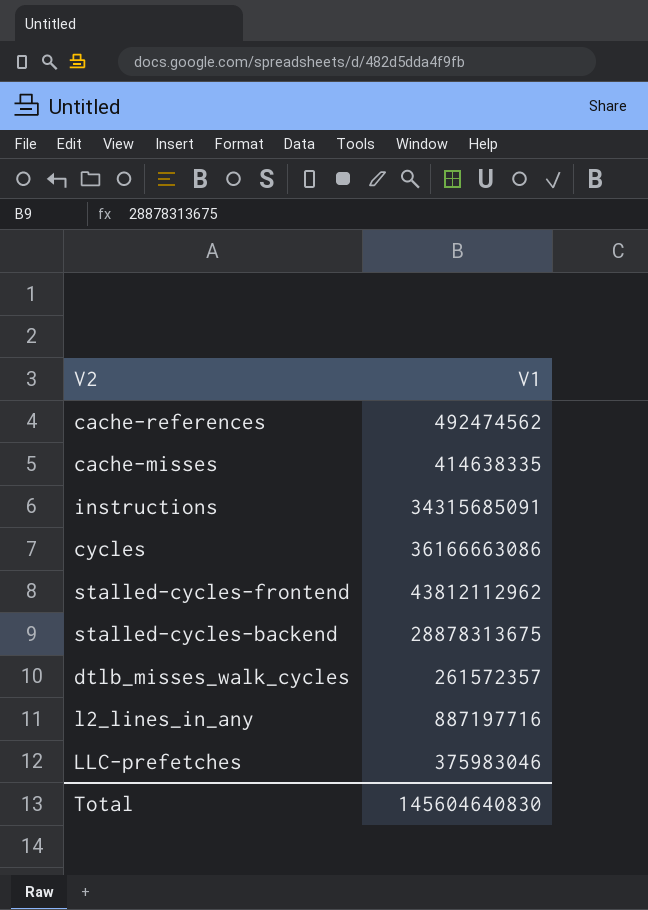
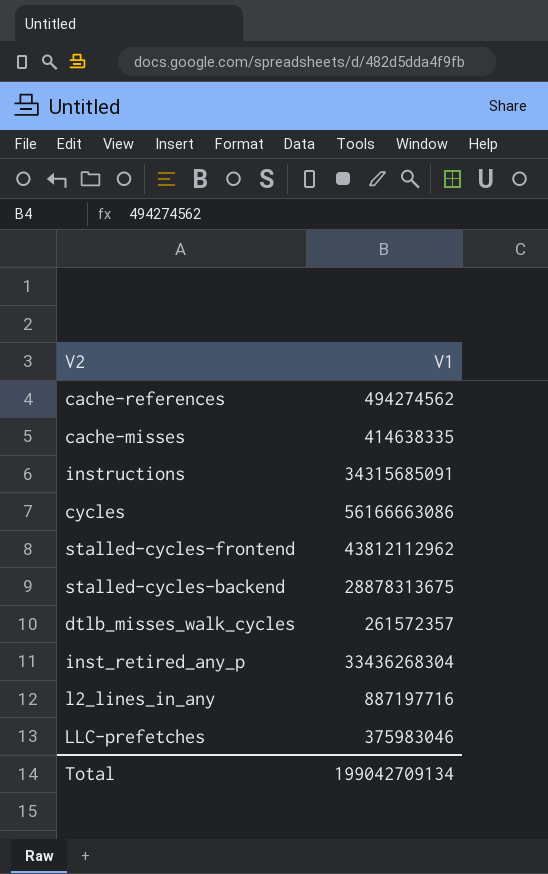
cache-references | V1: 492474562 -> 494274562
cycles | V1: 36166663086 -> 56166663086
row inst_retired_any_p: none -> 33436268304
Total | V1: 145604640830 -> 199042709134

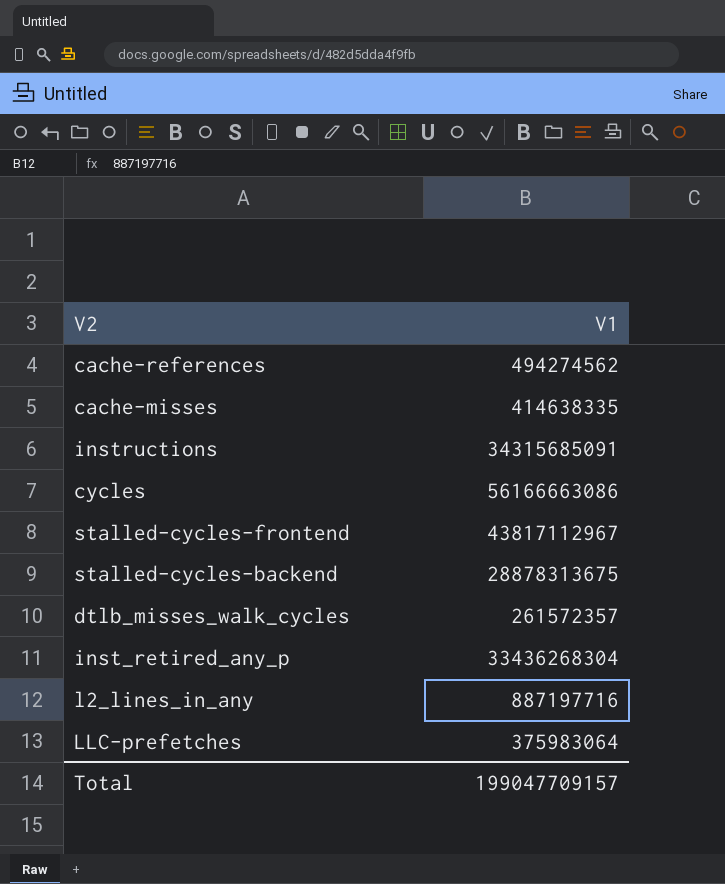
stalled-cycles-frontend | V1: 43812112962 -> 43817112967
LLC-prefetches | V1: 375983046 -> 375983064
Total | V1: 199042709134 -> 199047709157

